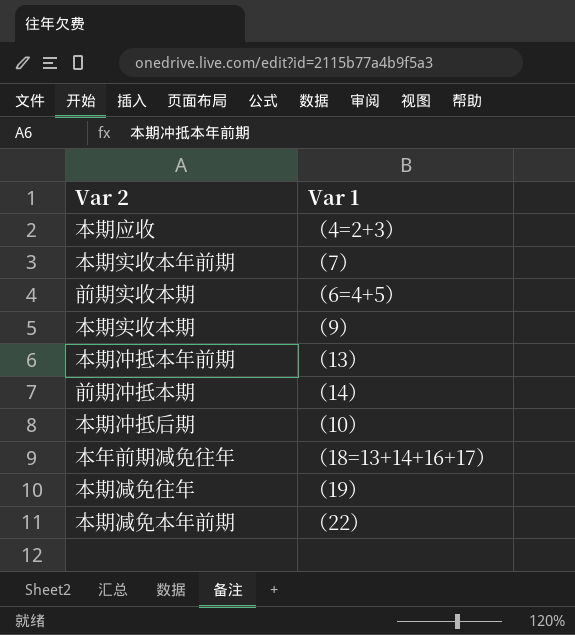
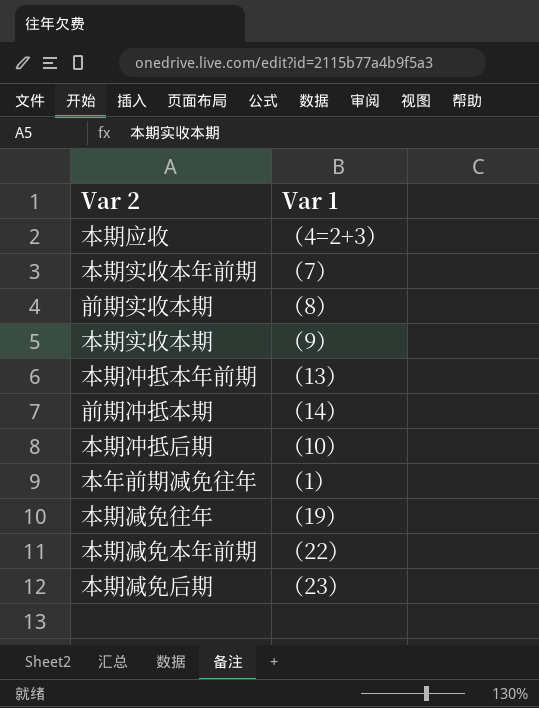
前期实收本期 | Var 1: （6=4+5） -> （8）
本年前期减免往年 | Var 1: （18=13+14+16+17） -> （1）
row 本期减免后期: none -> （23）

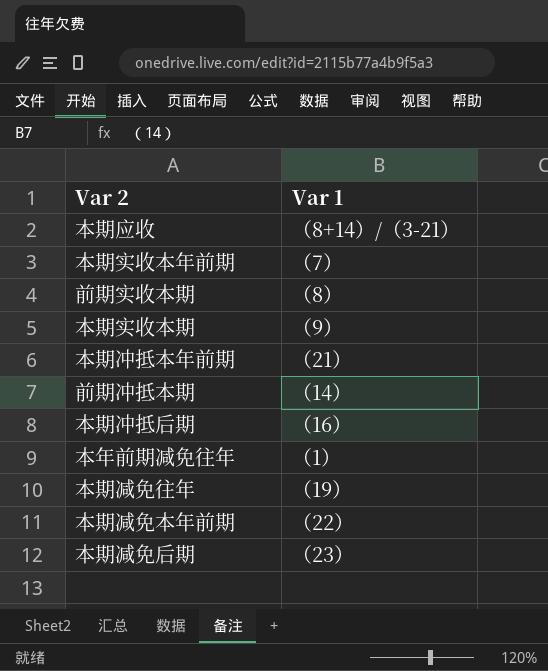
本期应收 | Var 1: （4=2+3） -> （8+14）/（3-21）
本期冲抵本年前期 | Var 1: （13） -> （21）
本期冲抵后期 | Var 1: （10） -> （16）

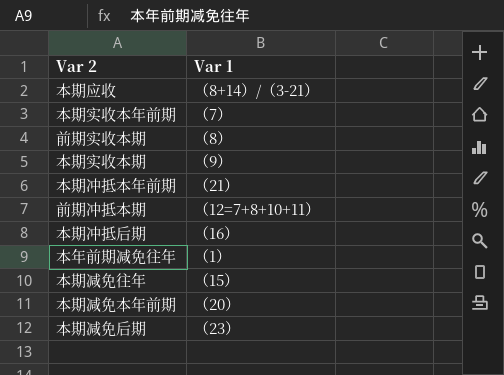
前期冲抵本期 | Var 1: （14） -> （12=7+8+10+11）
本期减免往年 | Var 1: （19） -> （15）
本期减免本年前期 | Var 1: （22） -> （20）

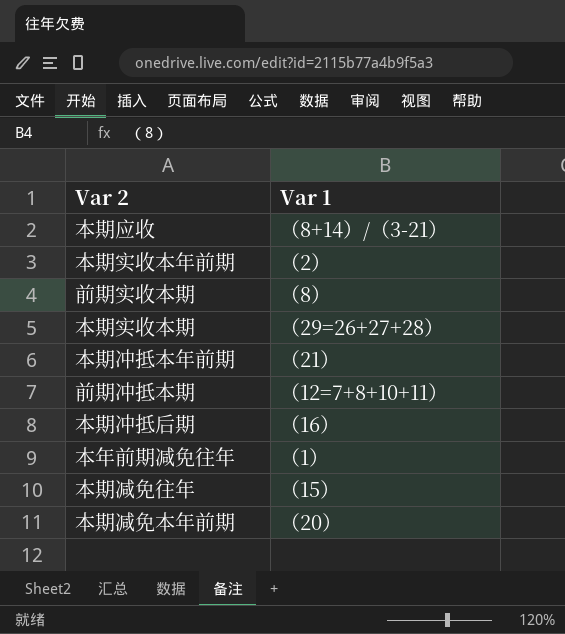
row 本期减免后期: （23） -> none
本期实收本年前期 | Var 1: （7） -> （2）
本期实收本期 | Var 1: （9） -> （29=26+27+28）

